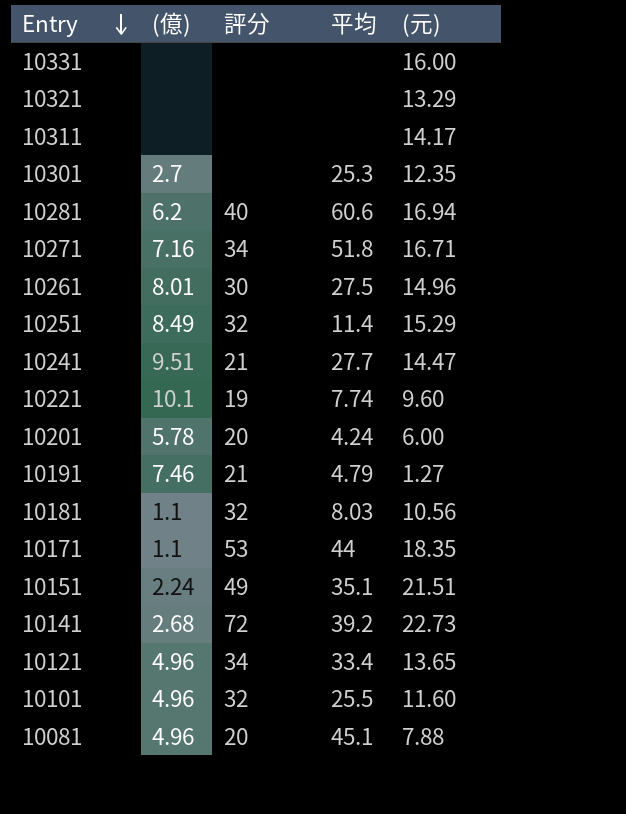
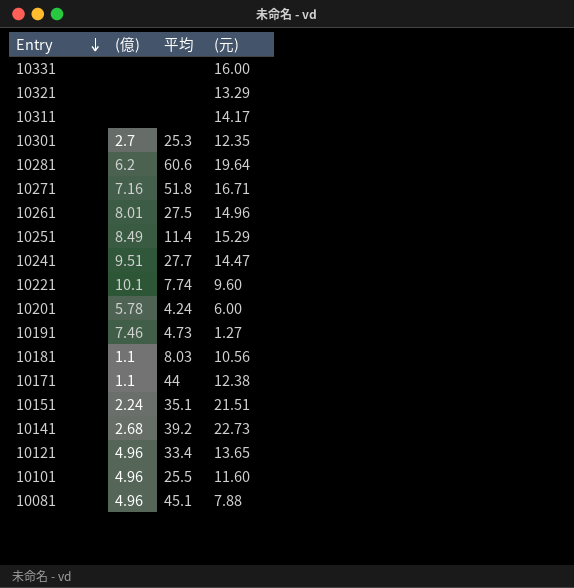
column 評分 | position: 3 -> none
10281 | (元): 16.94 -> 19.64
10191 | 平均: 4.79 -> 4.73
10171 | (元): 18.35 -> 12.38

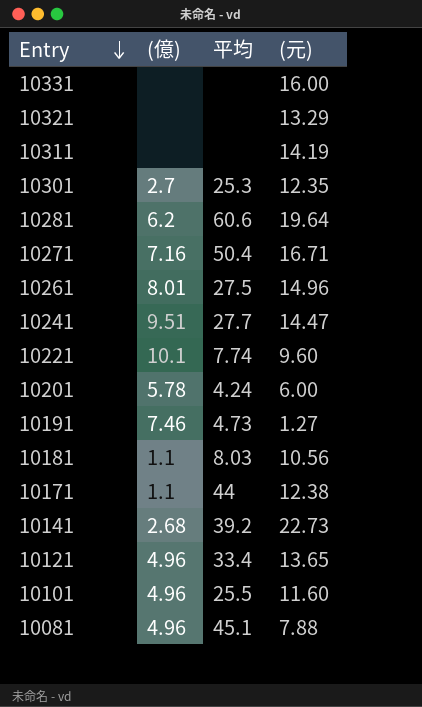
row 10251: 8.49 | 11.4 | 15.29 -> none
row 10151: 2.24 | 35.1 | 21.51 -> none
10311 | (元): 14.17 -> 14.19
10271 | 平均: 51.8 -> 50.4

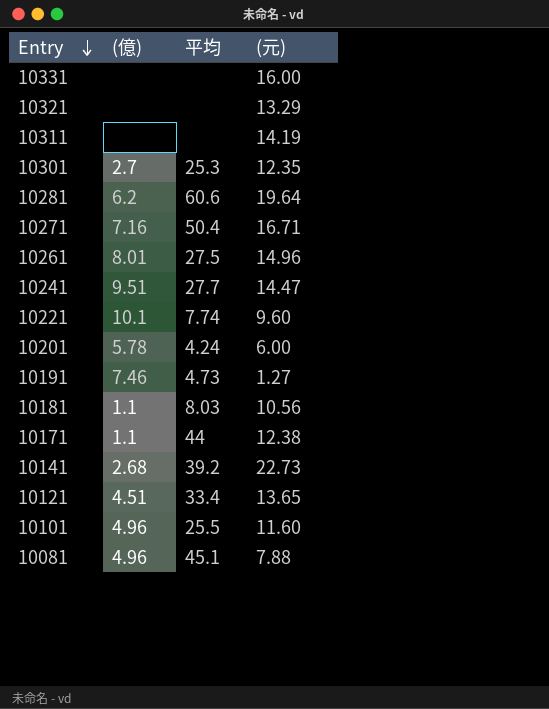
10121 | (億): 4.96 -> 4.51

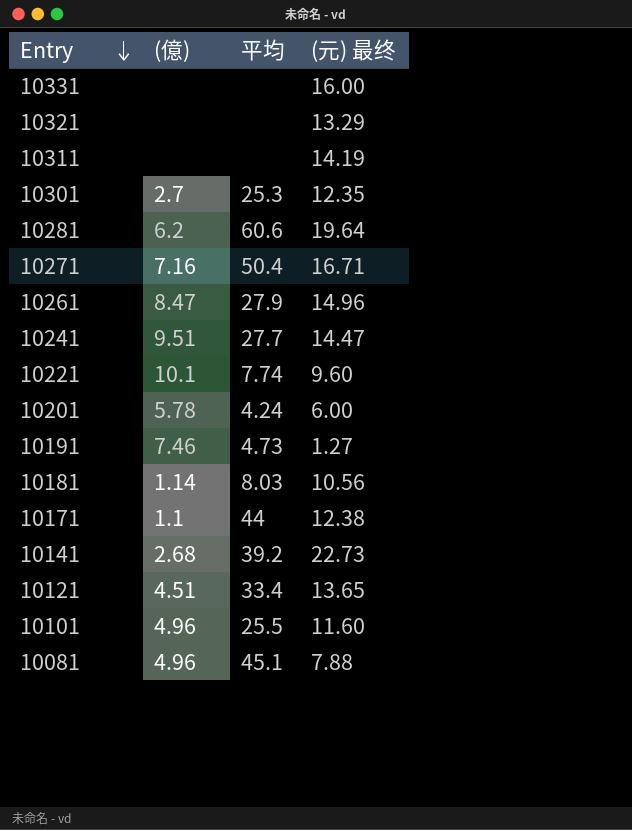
column name: (元) -> (元) 最终
10261 | (億): 8.01 -> 8.47
10261 | 平均: 27.5 -> 27.9
10181 | (億): 1.1 -> 1.14

